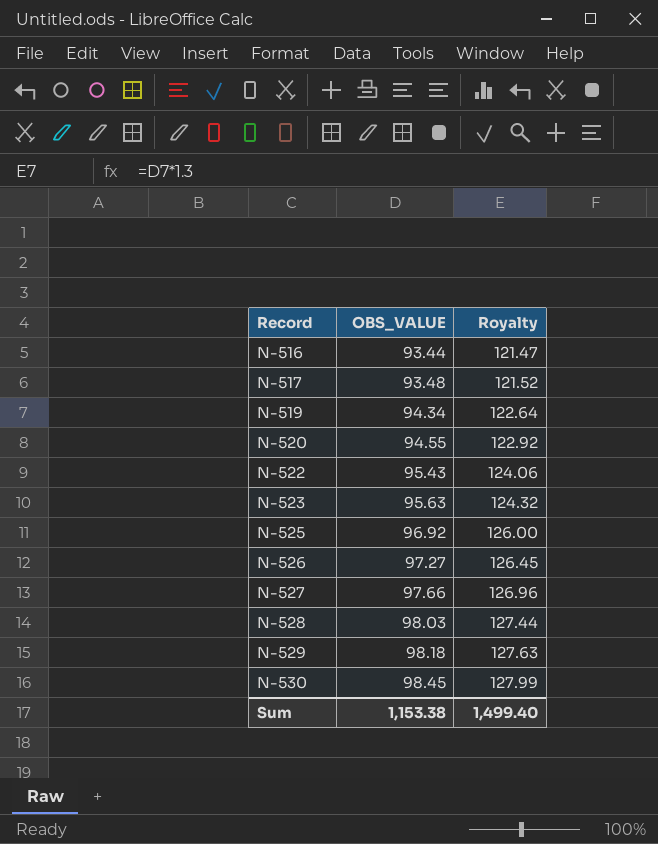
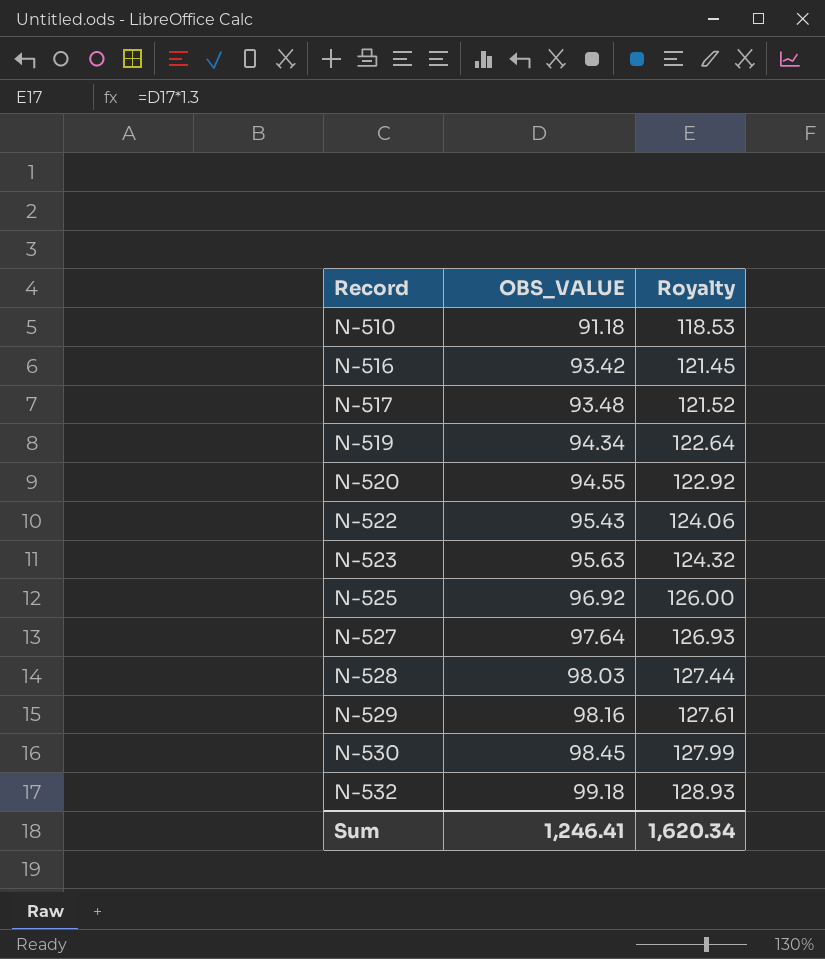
row N-526: 97.27 | 126.45 -> none
row N-510: none -> 91.18 | 118.53
N-516 | OBS_VALUE: 93.44 -> 93.42
N-516 | Royalty: 121.47 -> 121.45
N-527 | OBS_VALUE: 97.66 -> 97.64
N-527 | Royalty: 126.96 -> 126.93
N-529 | OBS_VALUE: 98.18 -> 98.16
N-529 | Royalty: 127.63 -> 127.61
row N-532: none -> 99.18 | 128.93
Sum | OBS_VALUE: 1,153.38 -> 1,246.41
Sum | Royalty: 1,499.40 -> 1,620.34

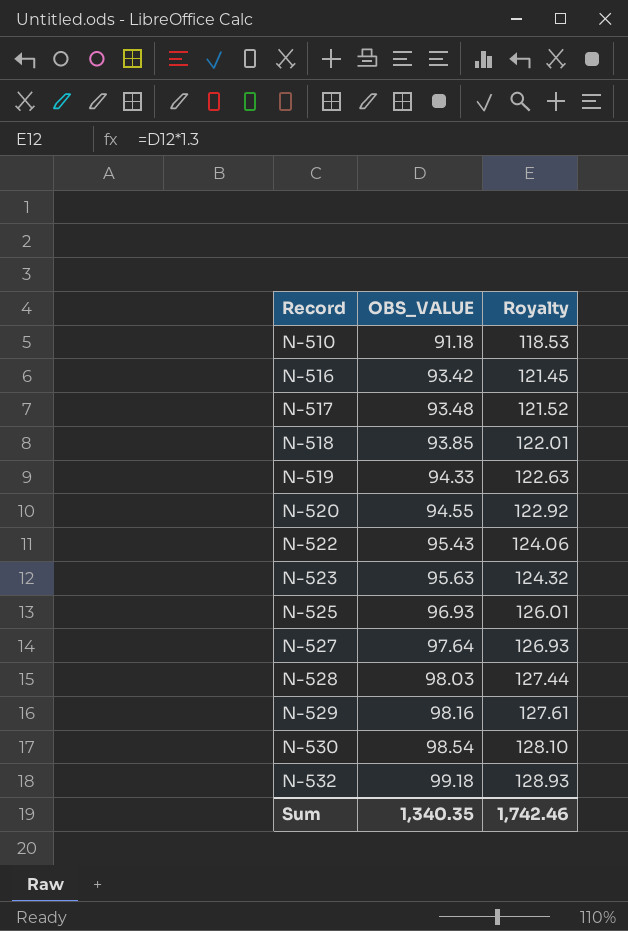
row N-518: none -> 93.85 | 122.01
N-519 | OBS_VALUE: 94.34 -> 94.33
N-519 | Royalty: 122.64 -> 122.63
N-525 | OBS_VALUE: 96.92 -> 96.93
N-525 | Royalty: 126.00 -> 126.01
N-530 | OBS_VALUE: 98.45 -> 98.54
N-530 | Royalty: 127.99 -> 128.10
Sum | OBS_VALUE: 1,246.41 -> 1,340.35
Sum | Royalty: 1,620.34 -> 1,742.46

